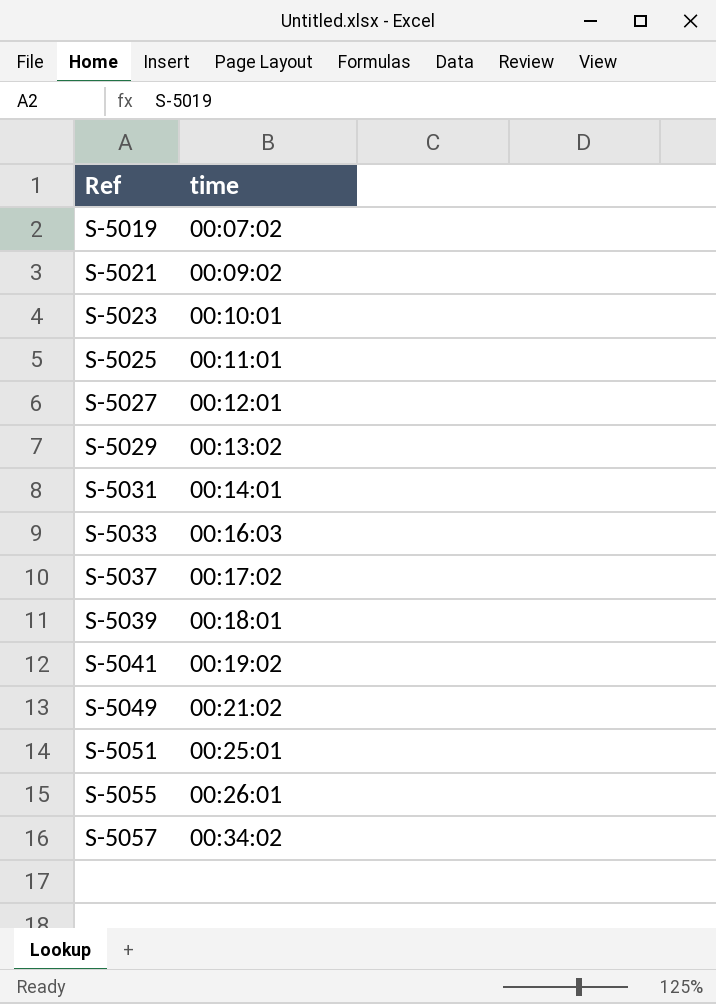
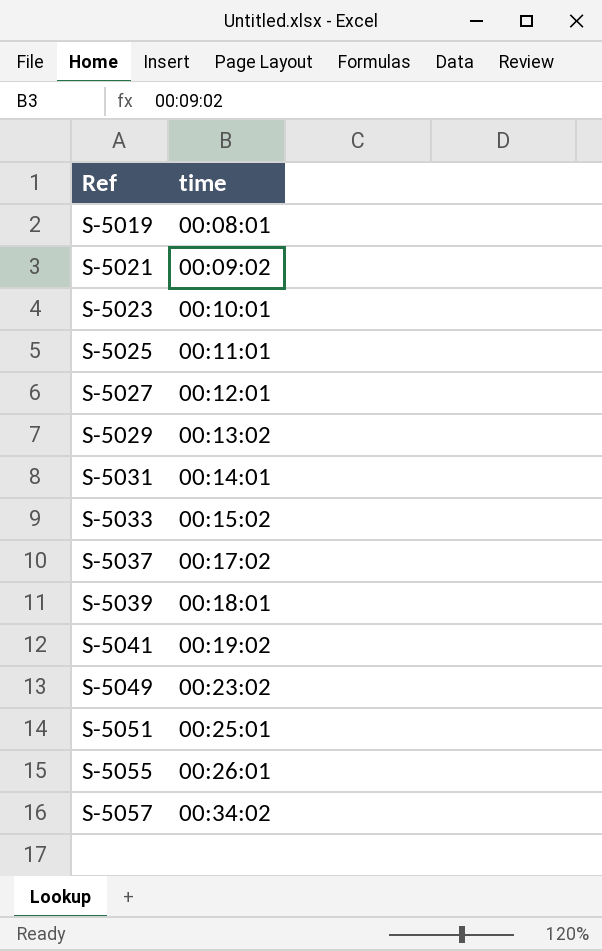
S-5019 | time: 00:07:02 -> 00:08:01
S-5033 | time: 00:16:03 -> 00:15:02
S-5049 | time: 00:21:02 -> 00:23:02

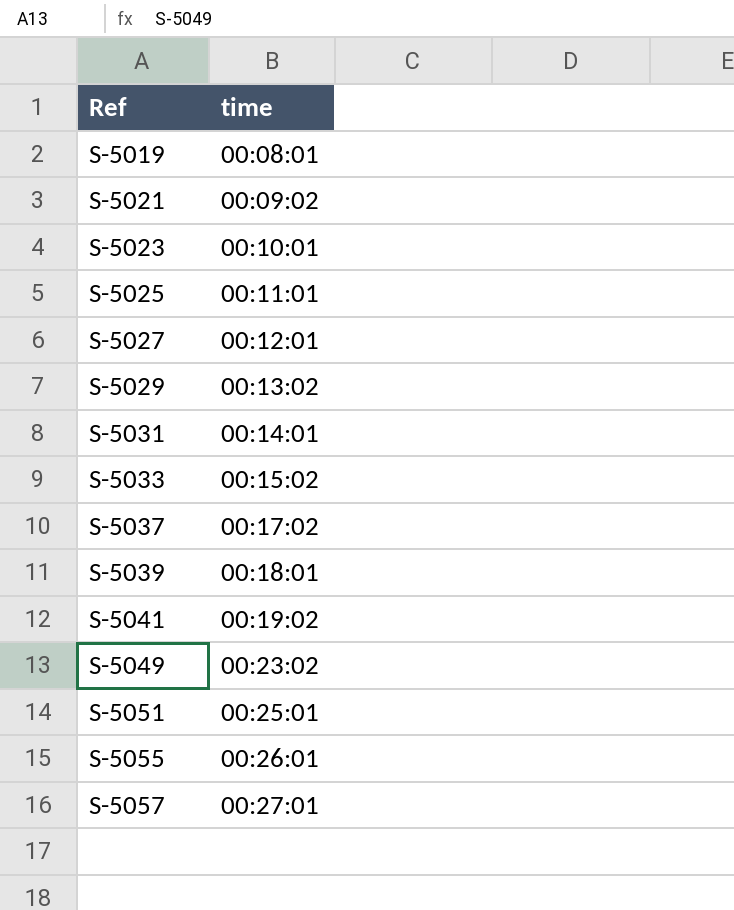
S-5057 | time: 00:34:02 -> 00:27:01

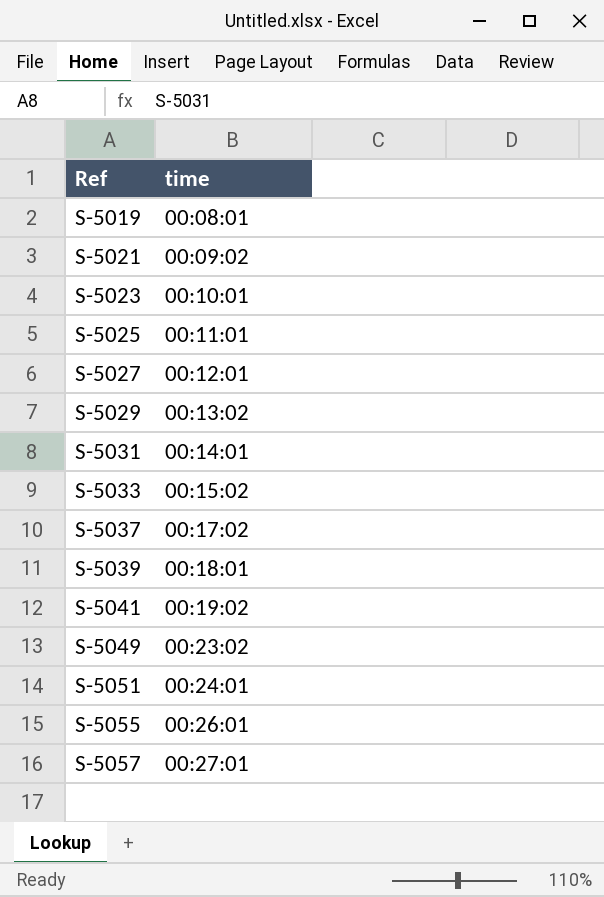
S-5051 | time: 00:25:01 -> 00:24:01

